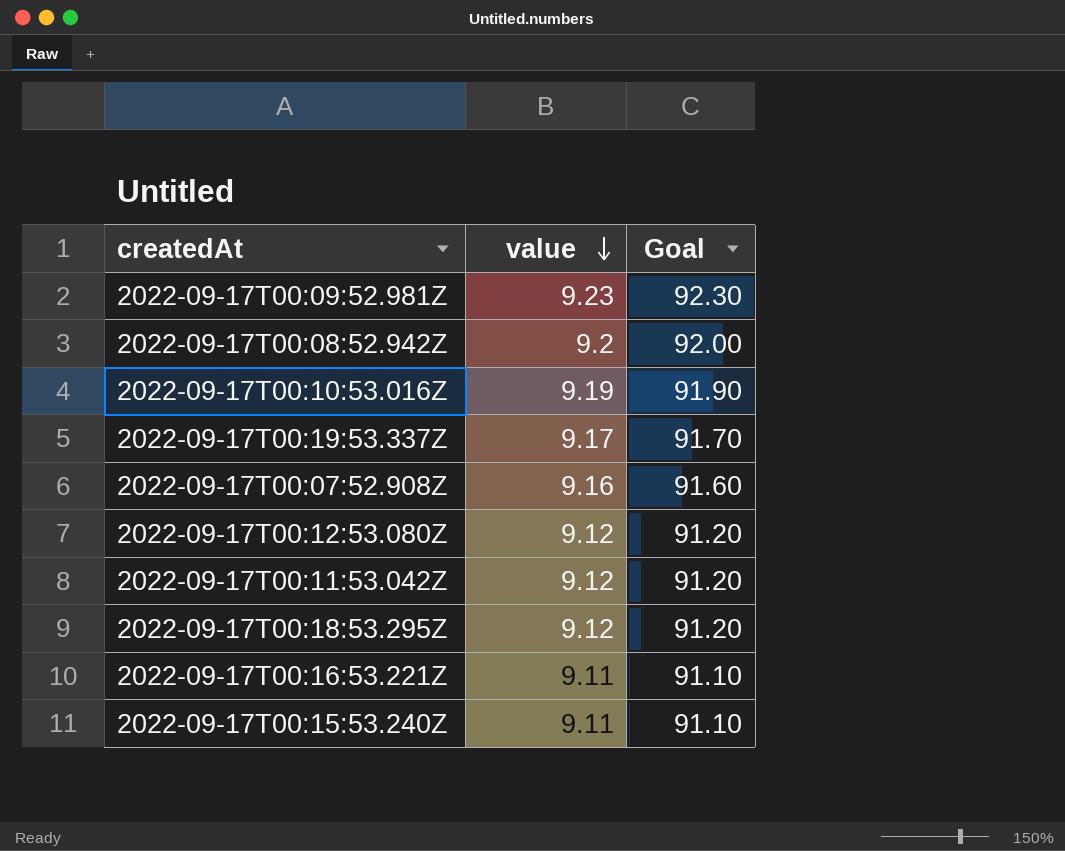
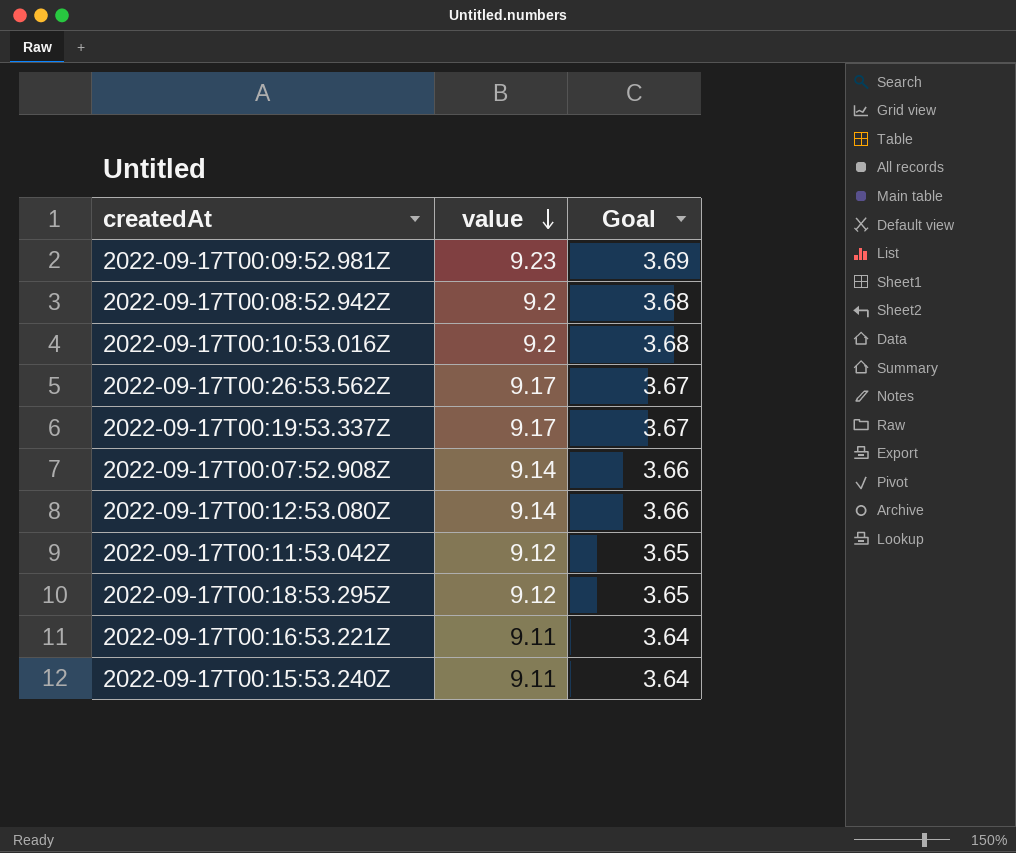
column Goal | formula: [value] * 10 -> [value] * 0.4
2022-09-17T00:10:53.016Z | value: 9.19 -> 9.2
row 2022-09-17T00:26:53.562Z: none -> 9.17 | 3.67
2022-09-17T00:07:52.908Z | value: 9.16 -> 9.14
2022-09-17T00:12:53.080Z | value: 9.12 -> 9.14

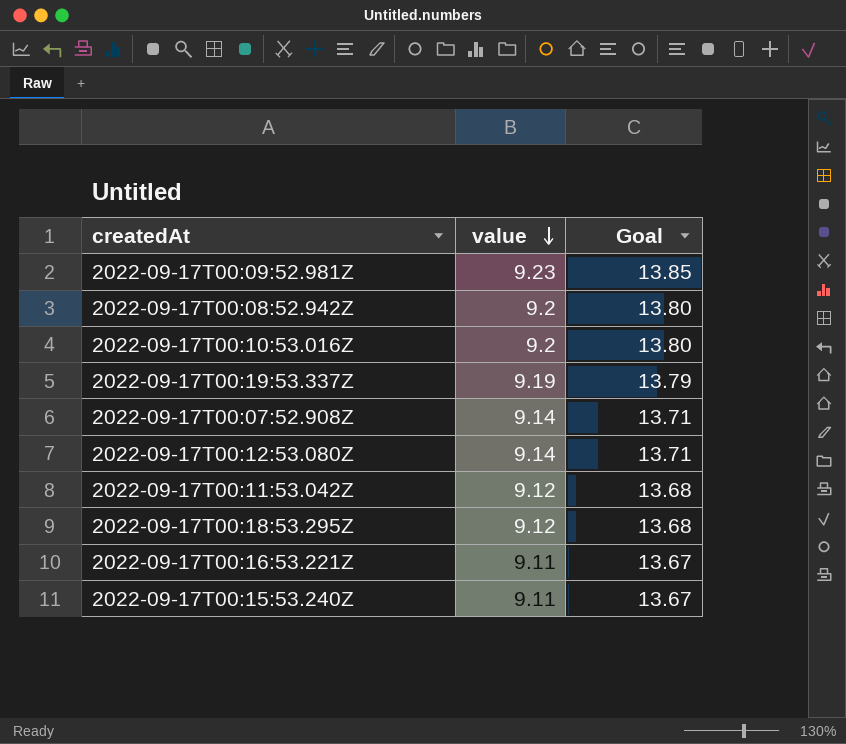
column Goal | formula: [value] * 0.4 -> [value] * 1.5
row 2022-09-17T00:26:53.562Z: 9.17 | 3.67 -> none
2022-09-17T00:19:53.337Z | value: 9.17 -> 9.19

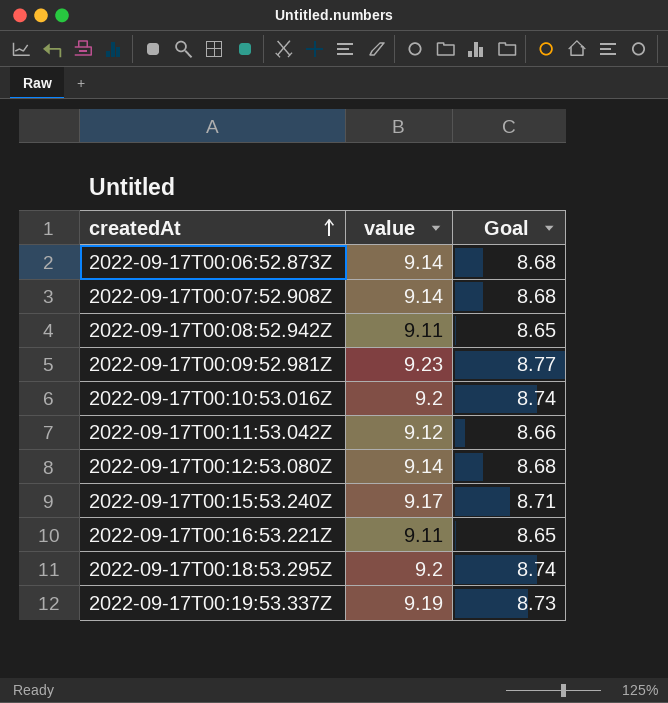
row order: value descending -> createdAt ascending
column Goal | formula: [value] * 1.5 -> [value] * 0.95
row 2022-09-17T00:06:52.873Z: none -> 9.14 | 8.68
2022-09-17T00:08:52.942Z | value: 9.2 -> 9.11
2022-09-17T00:15:53.240Z | value: 9.11 -> 9.17
2022-09-17T00:18:53.295Z | value: 9.12 -> 9.2

